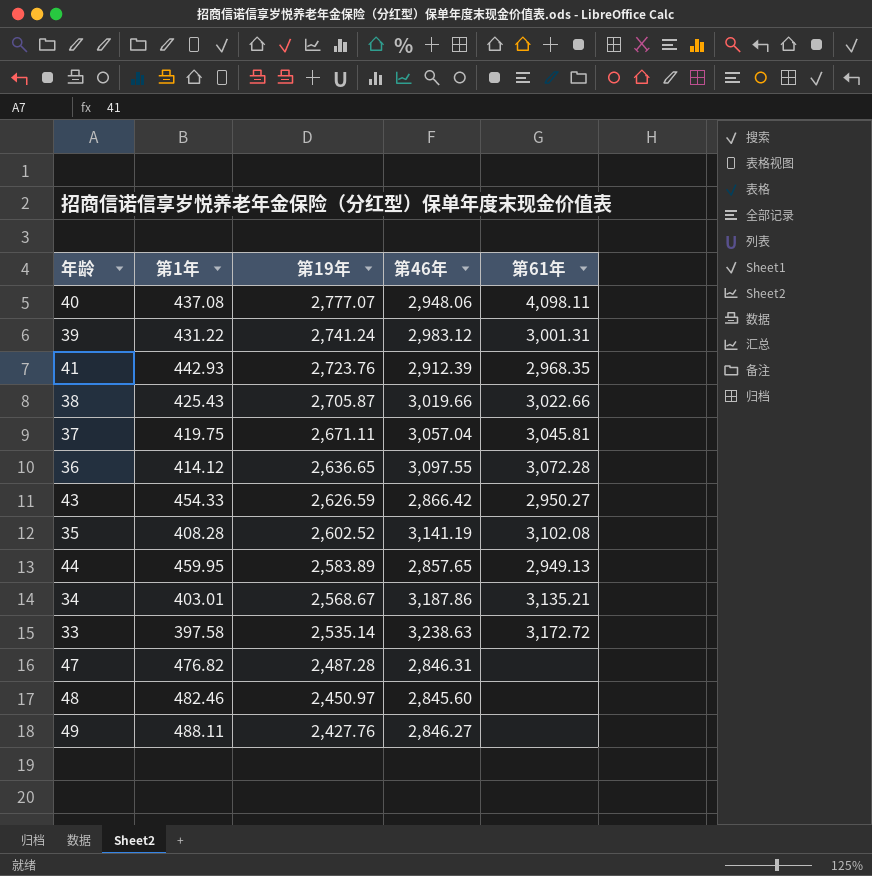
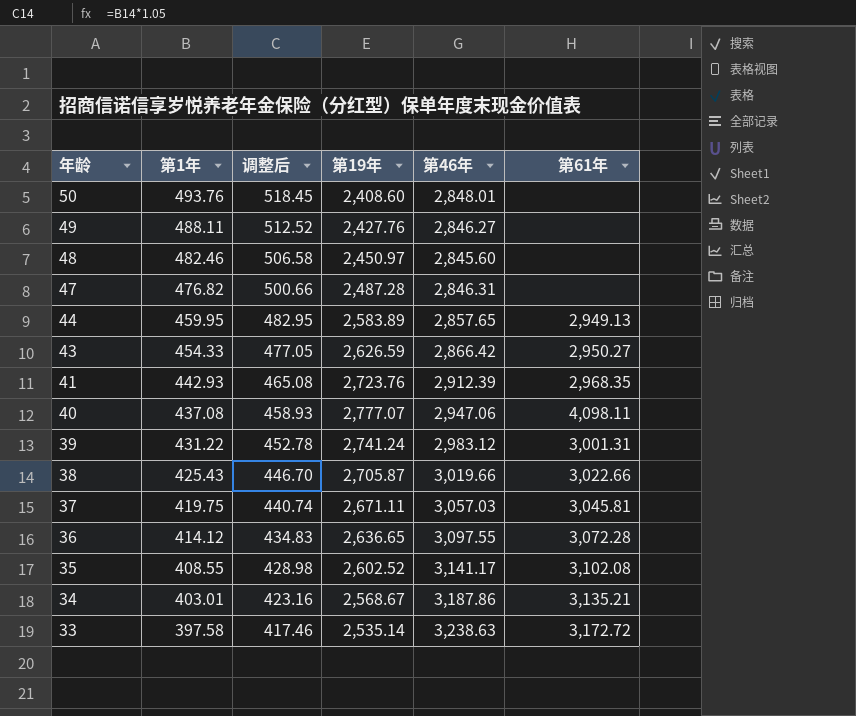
row order: 第19年 descending -> 年龄 descending
column 调整后 | formula: none -> [第1年] * 1.05
row 50: none -> 493.76 | 518.45 | 2,408.60 | 2,848.01 | none
40 | 第46年: 2,948.06 -> 2,947.06
37 | 第46年: 3,057.04 -> 3,057.03
35 | 第1年: 408.28 -> 408.55
35 | 第46年: 3,141.19 -> 3,141.17

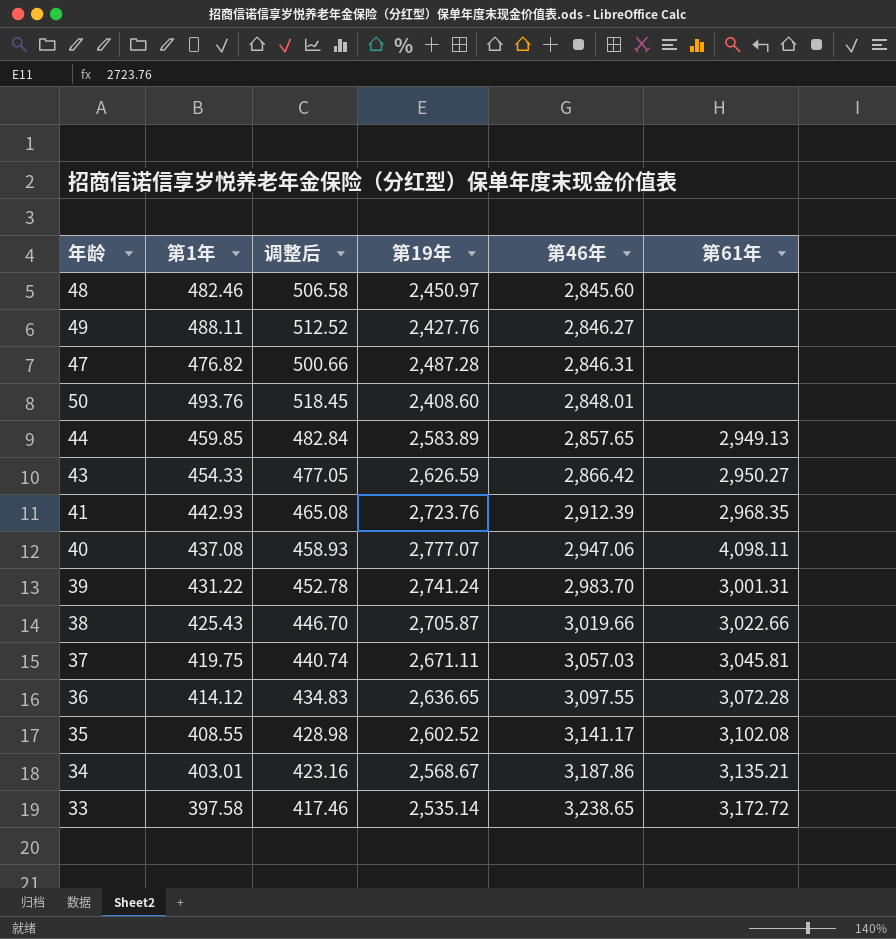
row order: 年龄 descending -> 第46年 ascending
44 | 第1年: 459.95 -> 459.85
44 | 调整后: 482.95 -> 482.84
39 | 第46年: 2,983.12 -> 2,983.70
33 | 第46年: 3,238.63 -> 3,238.65

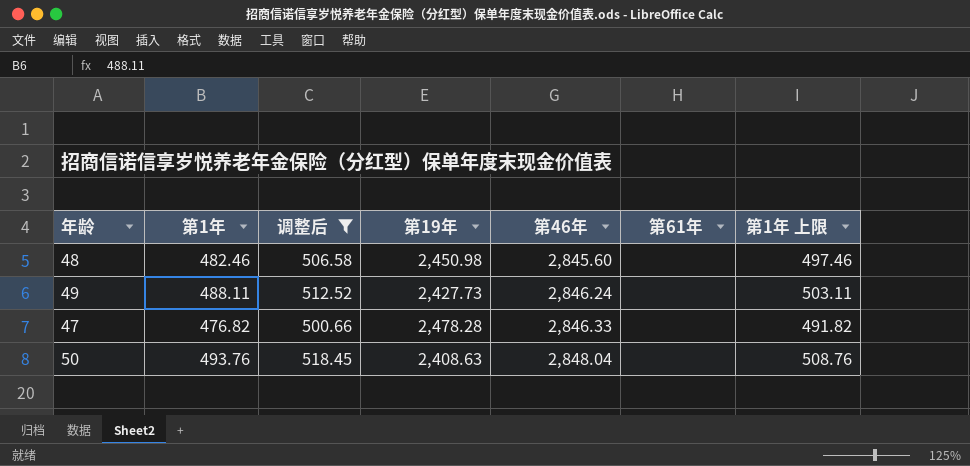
filter: none -> 调整后 >= 500.66
column 第1年 上限 | formula: none -> [第1年] + 15
48 | 第19年: 2,450.97 -> 2,450.98
49 | 第19年: 2,427.76 -> 2,427.73
49 | 第46年: 2,846.27 -> 2,846.24
47 | 第19年: 2,487.28 -> 2,478.28
47 | 第46年: 2,846.31 -> 2,846.33
50 | 第19年: 2,408.60 -> 2,408.63
50 | 第46年: 2,848.01 -> 2,848.04

